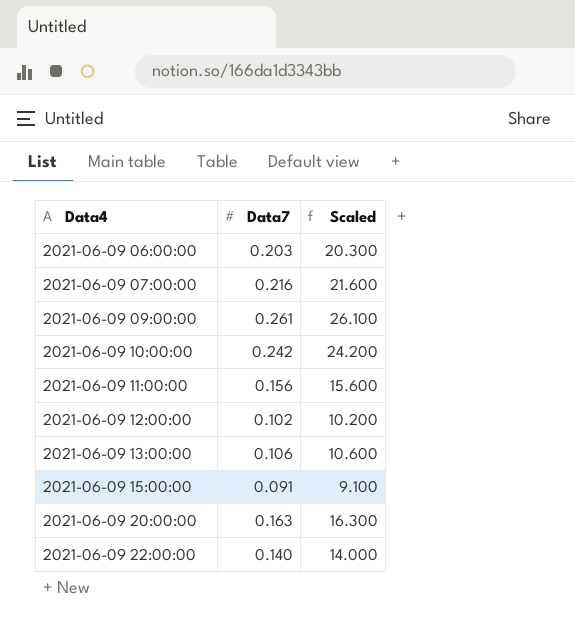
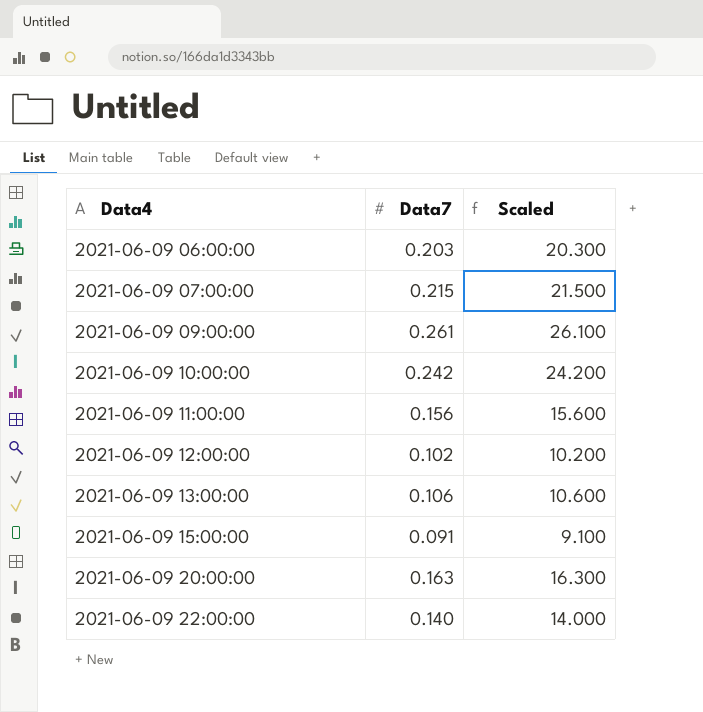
2021-06-09 07:00:00 | Data7: 0.216 -> 0.215
2021-06-09 07:00:00 | Scaled: 21.600 -> 21.500

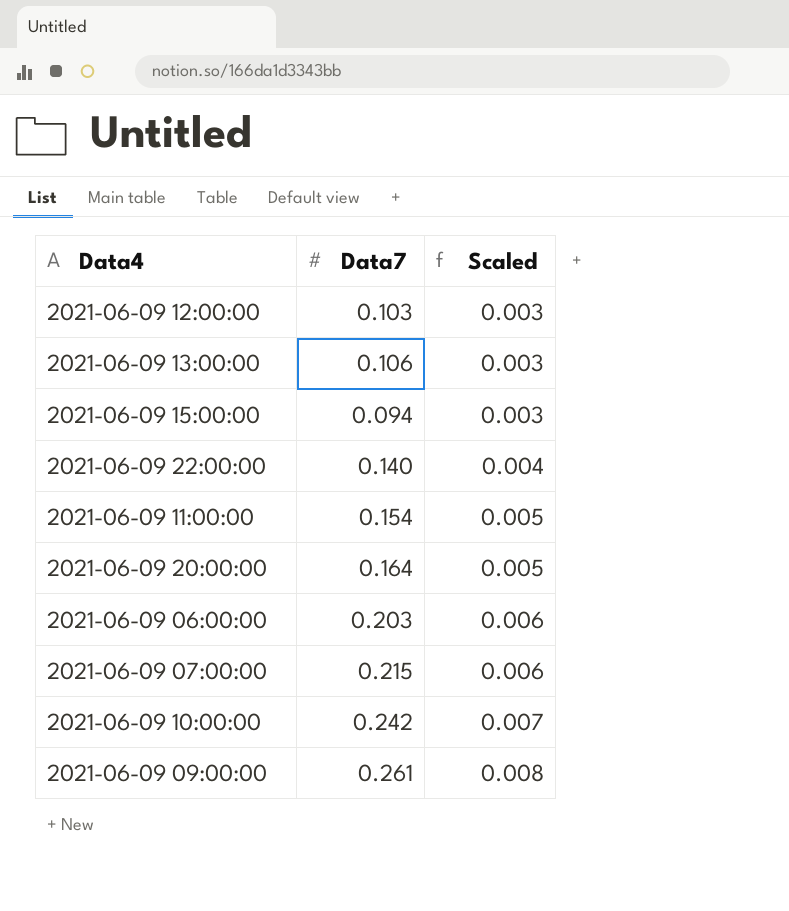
row order: Data4 ascending -> Scaled ascending
column Scaled | formula: [Data7] * 100 -> [Data7] * 0.03
2021-06-09 12:00:00 | Data7: 0.102 -> 0.103
2021-06-09 15:00:00 | Data7: 0.091 -> 0.094
2021-06-09 11:00:00 | Data7: 0.156 -> 0.154
2021-06-09 20:00:00 | Data7: 0.163 -> 0.164

